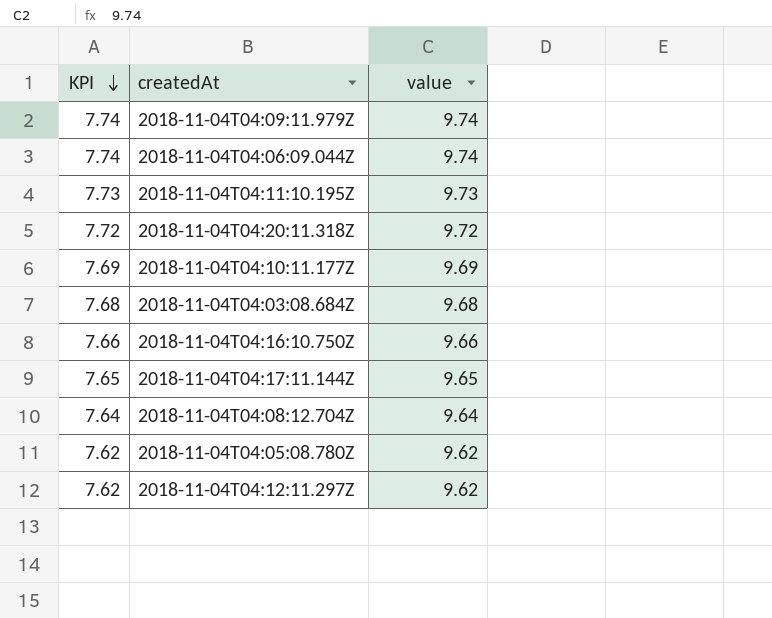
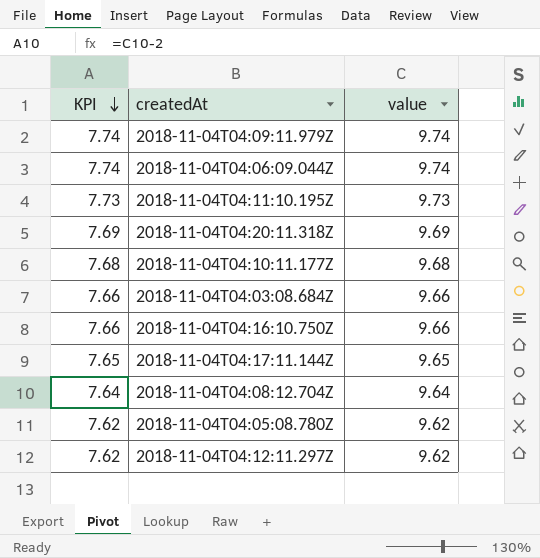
2018-11-04T04:20:11.318Z | KPI: 7.72 -> 7.69
2018-11-04T04:20:11.318Z | value: 9.72 -> 9.69
2018-11-04T04:10:11.177Z | KPI: 7.69 -> 7.68
2018-11-04T04:10:11.177Z | value: 9.69 -> 9.68
2018-11-04T04:03:08.684Z | KPI: 7.68 -> 7.66
2018-11-04T04:03:08.684Z | value: 9.68 -> 9.66

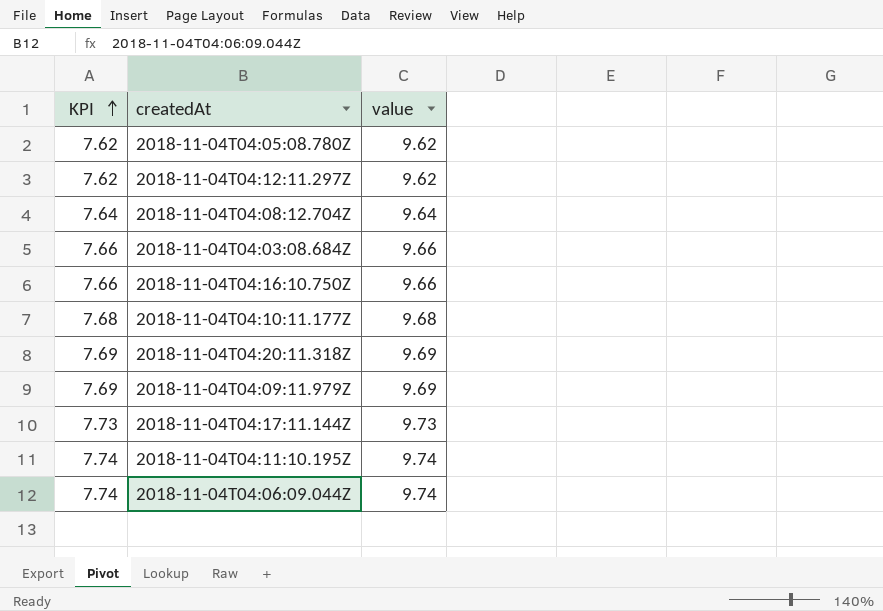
row order: KPI descending -> KPI ascending
2018-11-04T04:09:11.979Z | KPI: 7.74 -> 7.69
2018-11-04T04:09:11.979Z | value: 9.74 -> 9.69
2018-11-04T04:17:11.144Z | KPI: 7.65 -> 7.73
2018-11-04T04:17:11.144Z | value: 9.65 -> 9.73
2018-11-04T04:11:10.195Z | KPI: 7.73 -> 7.74
2018-11-04T04:11:10.195Z | value: 9.73 -> 9.74

